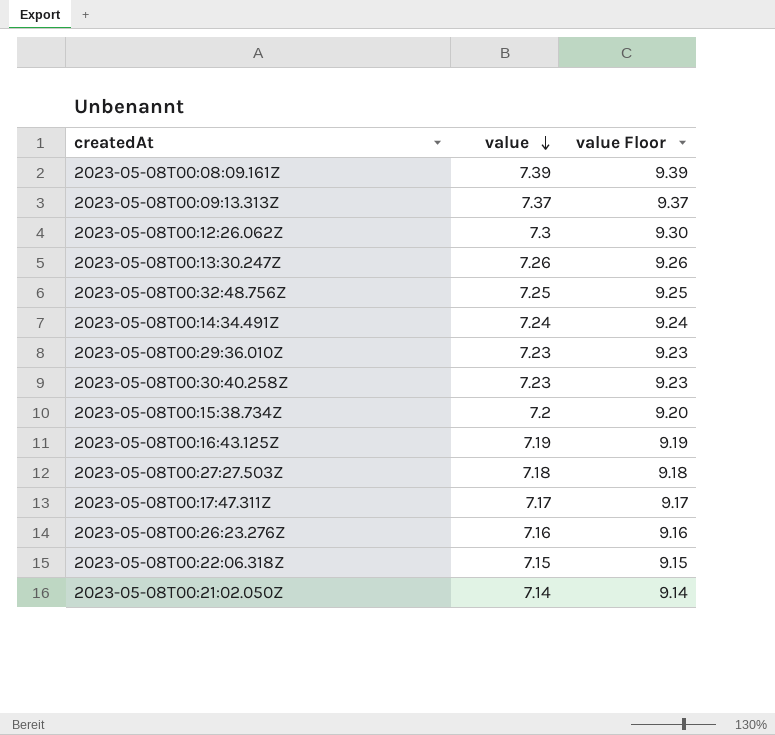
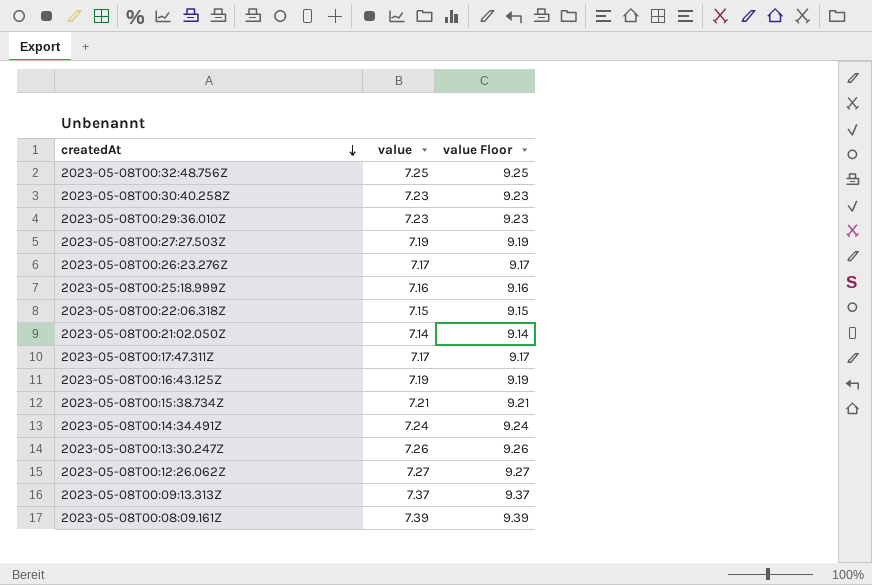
row order: value descending -> createdAt descending
2023-05-08T00:27:27.503Z | value: 7.18 -> 7.19
2023-05-08T00:27:27.503Z | value Floor: 9.18 -> 9.19
2023-05-08T00:26:23.276Z | value: 7.16 -> 7.17
2023-05-08T00:26:23.276Z | value Floor: 9.16 -> 9.17
row 2023-05-08T00:25:18.999Z: none -> 7.16 | 9.16
2023-05-08T00:15:38.734Z | value: 7.2 -> 7.21
2023-05-08T00:15:38.734Z | value Floor: 9.20 -> 9.21
2023-05-08T00:12:26.062Z | value: 7.3 -> 7.27
2023-05-08T00:12:26.062Z | value Floor: 9.30 -> 9.27

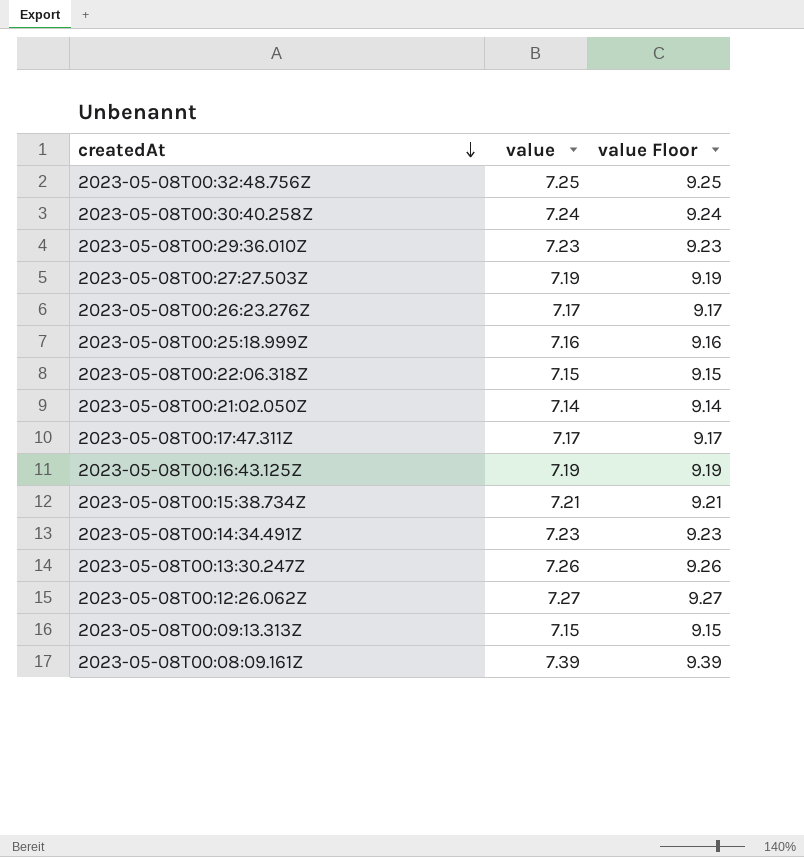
2023-05-08T00:30:40.258Z | value: 7.23 -> 7.24
2023-05-08T00:30:40.258Z | value Floor: 9.23 -> 9.24
2023-05-08T00:14:34.491Z | value: 7.24 -> 7.23
2023-05-08T00:14:34.491Z | value Floor: 9.24 -> 9.23
2023-05-08T00:09:13.313Z | value: 7.37 -> 7.15
2023-05-08T00:09:13.313Z | value Floor: 9.37 -> 9.15

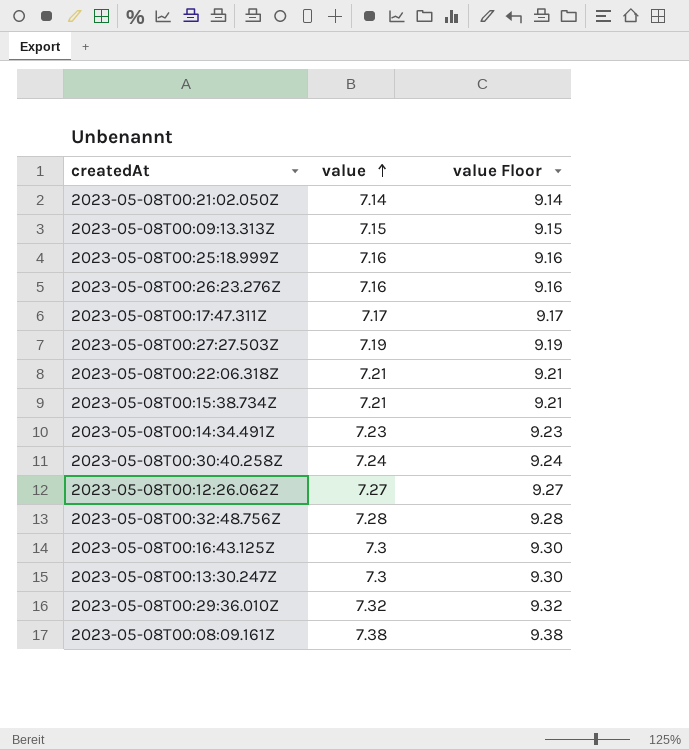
row order: createdAt descending -> value ascending
2023-05-08T00:26:23.276Z | value: 7.17 -> 7.16
2023-05-08T00:26:23.276Z | value Floor: 9.17 -> 9.16
2023-05-08T00:22:06.318Z | value: 7.15 -> 7.21
2023-05-08T00:22:06.318Z | value Floor: 9.15 -> 9.21
2023-05-08T00:32:48.756Z | value: 7.25 -> 7.28
2023-05-08T00:32:48.756Z | value Floor: 9.25 -> 9.28
2023-05-08T00:16:43.125Z | value: 7.19 -> 7.3
2023-05-08T00:16:43.125Z | value Floor: 9.19 -> 9.30
2023-05-08T00:13:30.247Z | value: 7.26 -> 7.3
2023-05-08T00:13:30.247Z | value Floor: 9.26 -> 9.30
2023-05-08T00:29:36.010Z | value: 7.23 -> 7.32
2023-05-08T00:29:36.010Z | value Floor: 9.23 -> 9.32
2023-05-08T00:08:09.161Z | value: 7.39 -> 7.38
2023-05-08T00:08:09.161Z | value Floor: 9.39 -> 9.38

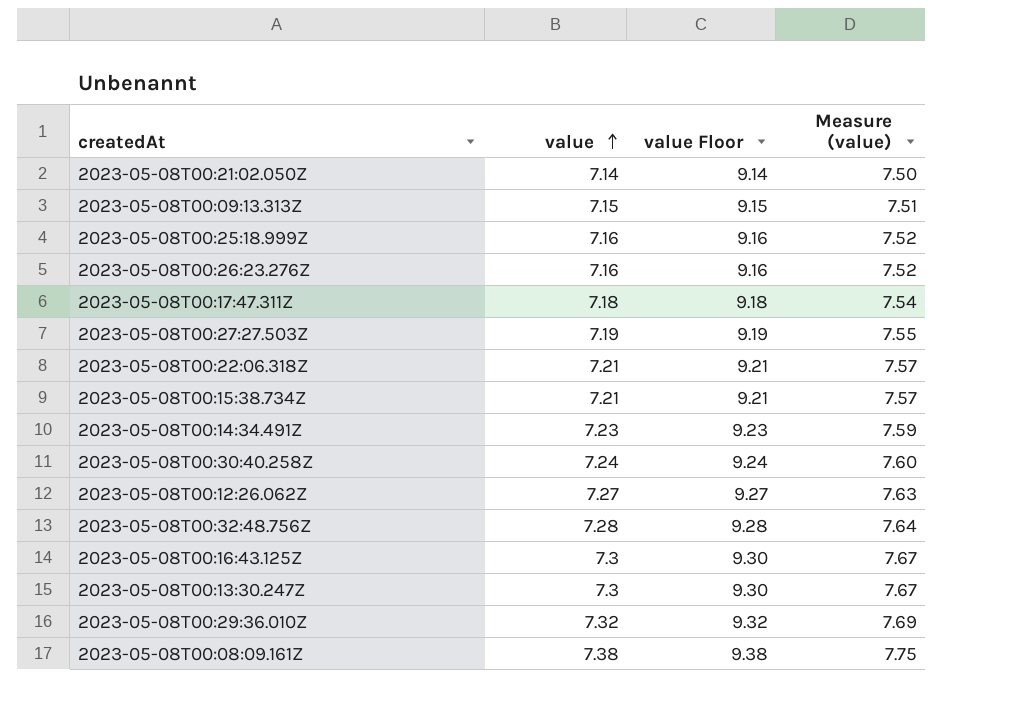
column Measure (value) | formula: none -> [value] * 1.05
2023-05-08T00:17:47.311Z | value: 7.17 -> 7.18
2023-05-08T00:17:47.311Z | value Floor: 9.17 -> 9.18

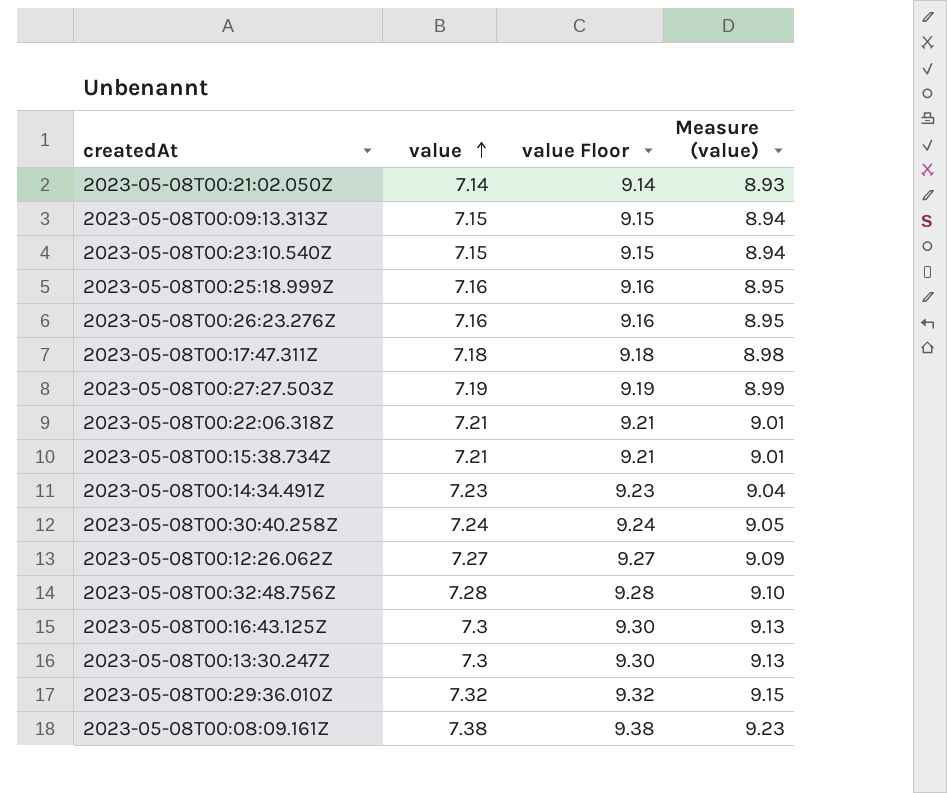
column Measure (value) | formula: [value] * 1.05 -> [value] * 1.25
row 2023-05-08T00:23:10.540Z: none -> 7.15 | 9.15 | 8.94

